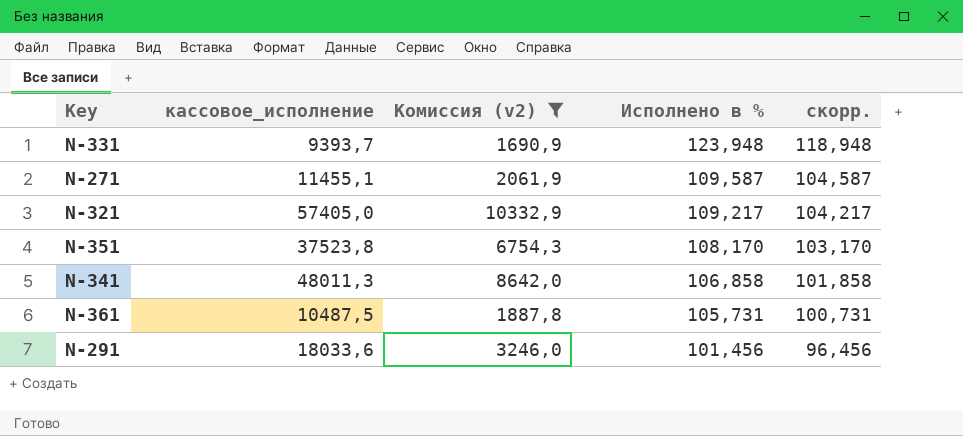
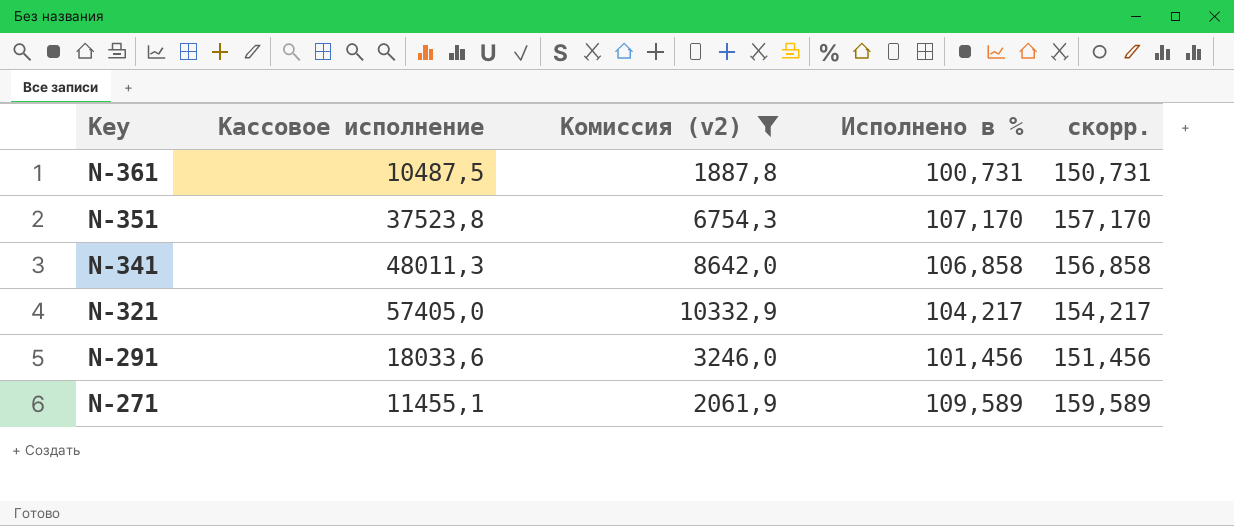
row order: Исполнено в % descending -> Key descending
column name: кассовое_исполнение -> Кассовое исполнение
column скорр. | formula: [Исполнено в %] - 5 -> [Исполнено в %] + 50
row N-331: 9393,7 | 1690,9 | 123,948 | 118,948 -> none
N-361 | Исполнено в %: 105,731 -> 100,731
N-351 | Исполнено в %: 108,170 -> 107,170
N-321 | Исполнено в %: 109,217 -> 104,217
N-271 | Исполнено в %: 109,587 -> 109,589

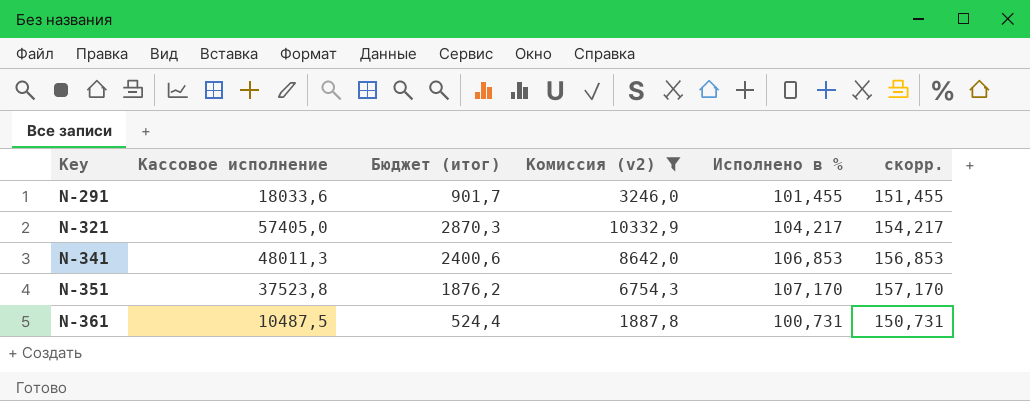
row order: Key descending -> Key ascending
column Бюджет (итог) | formula: none -> [Кассовое исполнение] * 0,05
row N-271: 11455,1 | 2061,9 | 109,589 | 159,589 -> none
N-291 | Исполнено в %: 101,456 -> 101,455
N-291 | скорр.: 151,456 -> 151,455
N-341 | Исполнено в %: 106,858 -> 106,853
N-341 | скорр.: 156,858 -> 156,853

